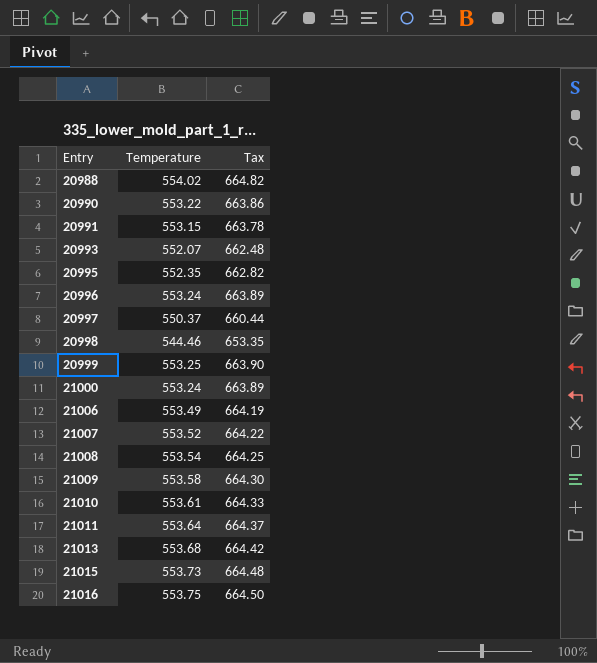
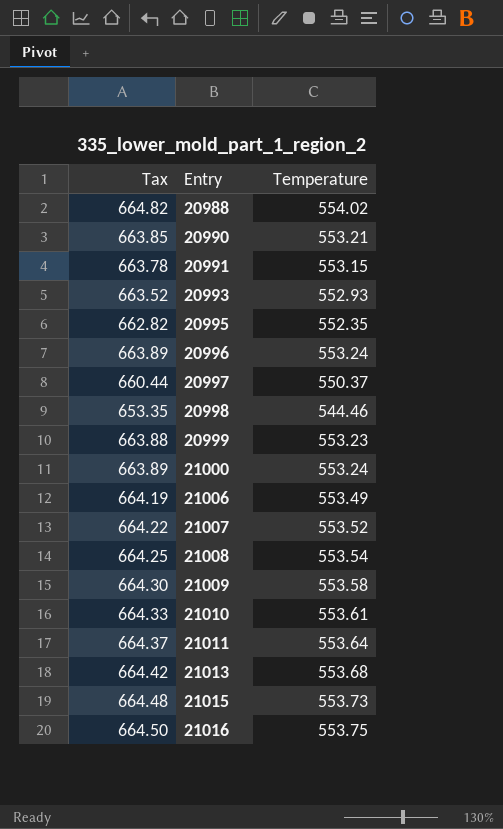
column Tax | position: 3 -> 1
20990 | Tax: 663.86 -> 663.85
20990 | Temperature: 553.22 -> 553.21
20993 | Tax: 662.48 -> 663.52
20993 | Temperature: 552.07 -> 552.93
20999 | Tax: 663.90 -> 663.88
20999 | Temperature: 553.25 -> 553.23

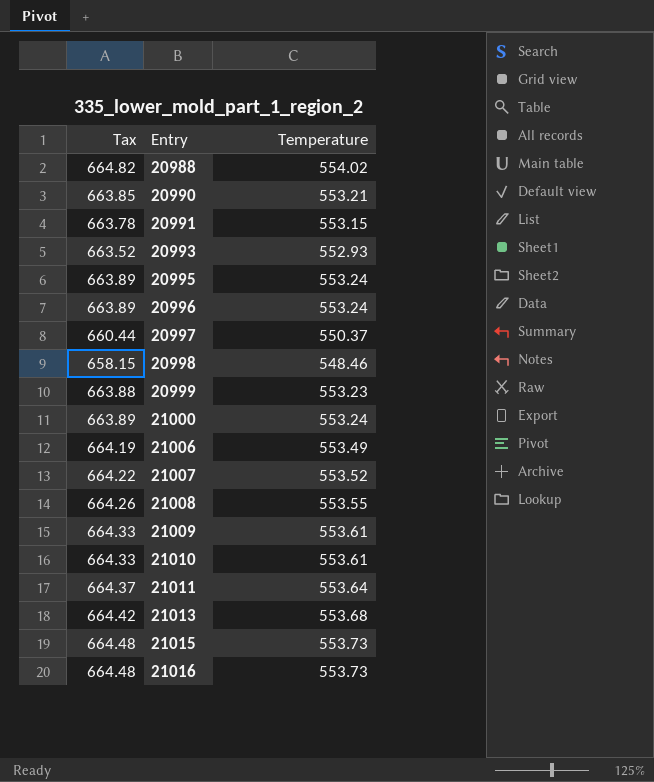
20995 | Tax: 662.82 -> 663.89
20995 | Temperature: 552.35 -> 553.24
20998 | Tax: 653.35 -> 658.15
20998 | Temperature: 544.46 -> 548.46
21008 | Tax: 664.25 -> 664.26
21008 | Temperature: 553.54 -> 553.55
21009 | Tax: 664.30 -> 664.33
21009 | Temperature: 553.58 -> 553.61
21016 | Tax: 664.50 -> 664.48
21016 | Temperature: 553.75 -> 553.73

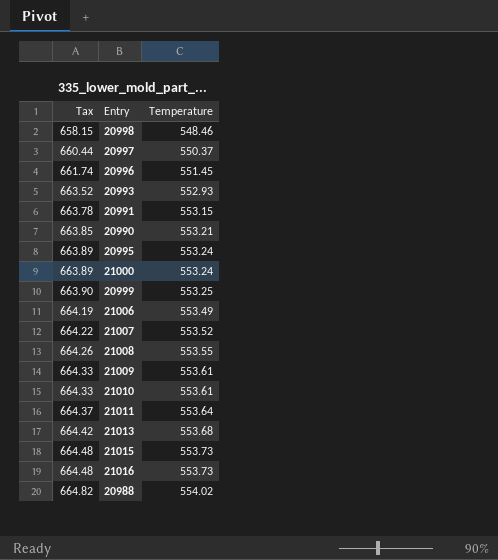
row order: Entry ascending -> Tax ascending
20996 | Tax: 663.89 -> 661.74
20996 | Temperature: 553.24 -> 551.45
20999 | Tax: 663.88 -> 663.90
20999 | Temperature: 553.23 -> 553.25

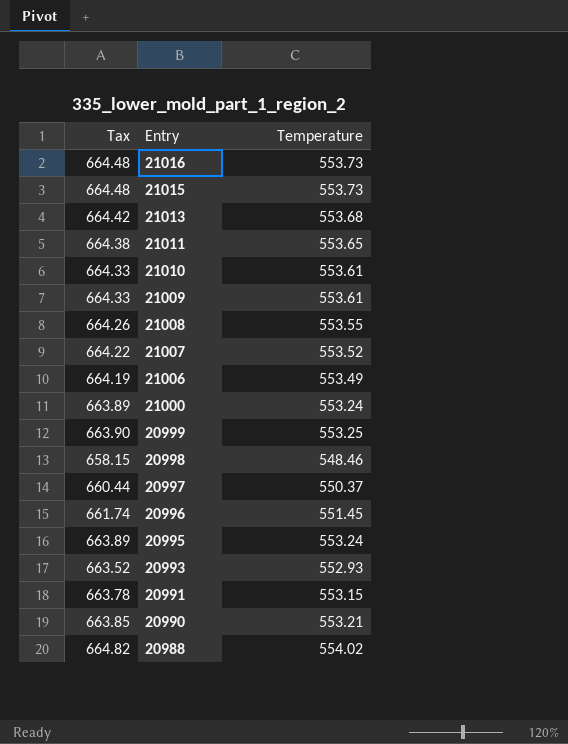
row order: Tax ascending -> Entry descending
21011 | Tax: 664.37 -> 664.38
21011 | Temperature: 553.64 -> 553.65

